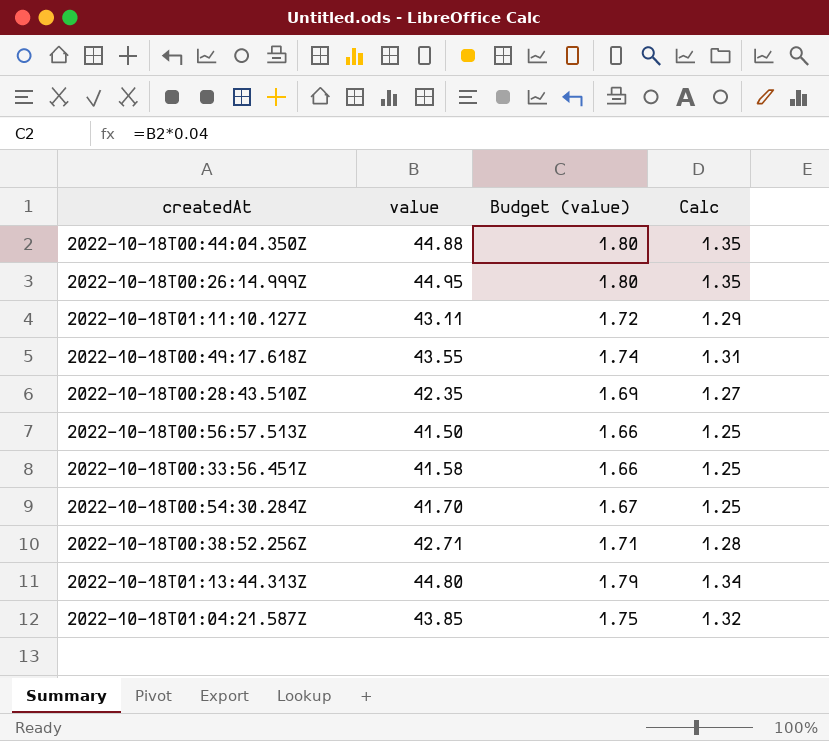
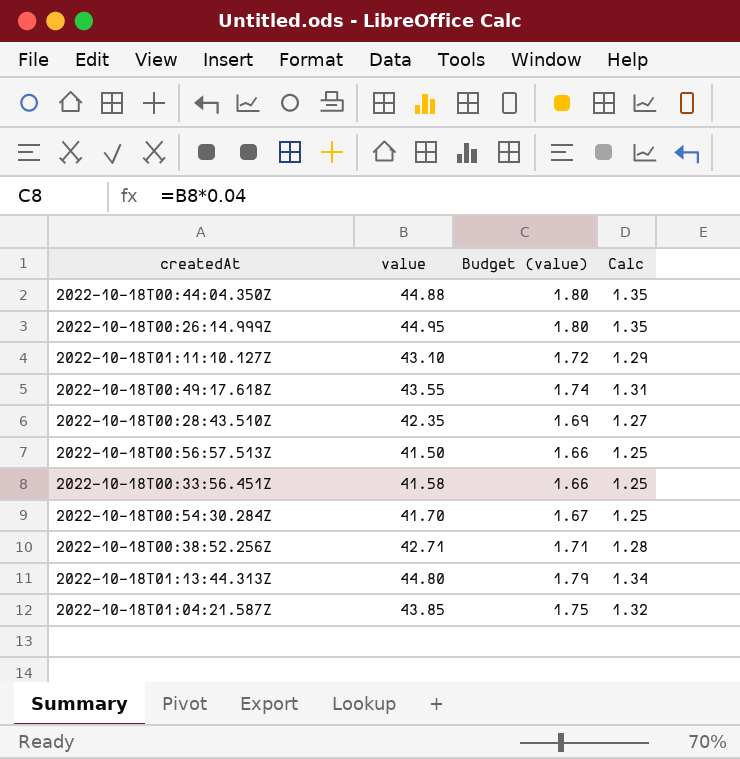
2022-10-18T01:11:10.127Z | value: 43.11 -> 43.10

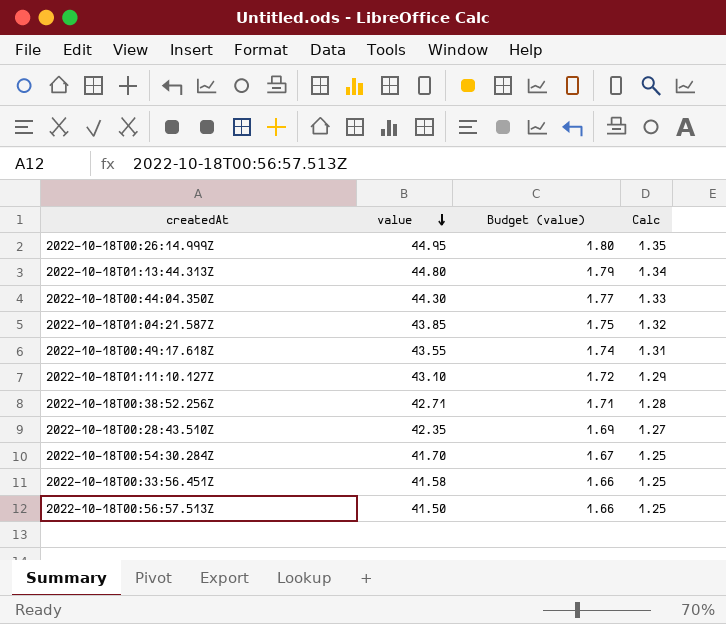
row order: none -> value descending
2022-10-18T00:44:04.350Z | value: 44.88 -> 44.30
2022-10-18T00:44:04.350Z | Budget (value): 1.80 -> 1.77
2022-10-18T00:44:04.350Z | Calc: 1.35 -> 1.33

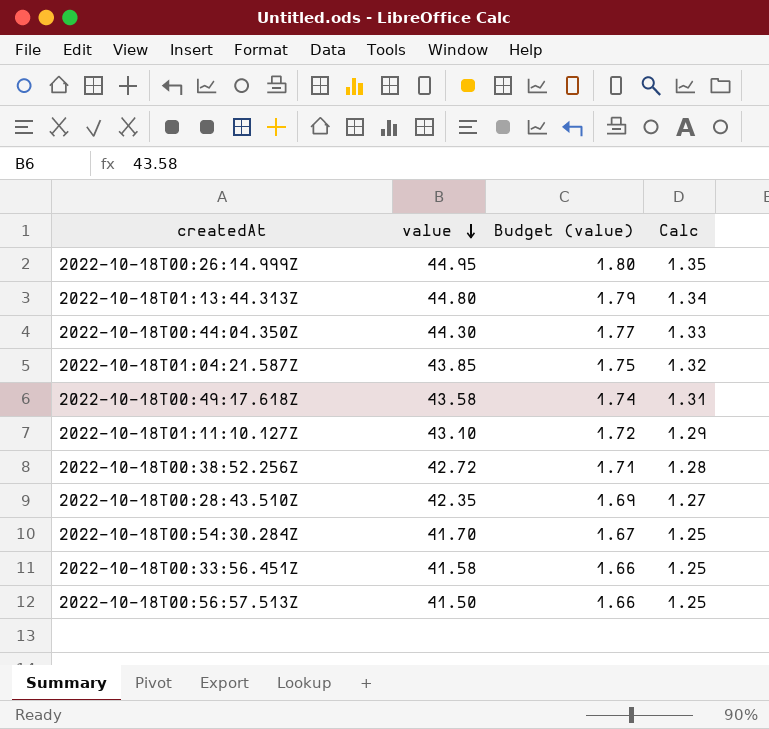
2022-10-18T00:49:17.618Z | value: 43.55 -> 43.58
2022-10-18T00:38:52.256Z | value: 42.71 -> 42.72

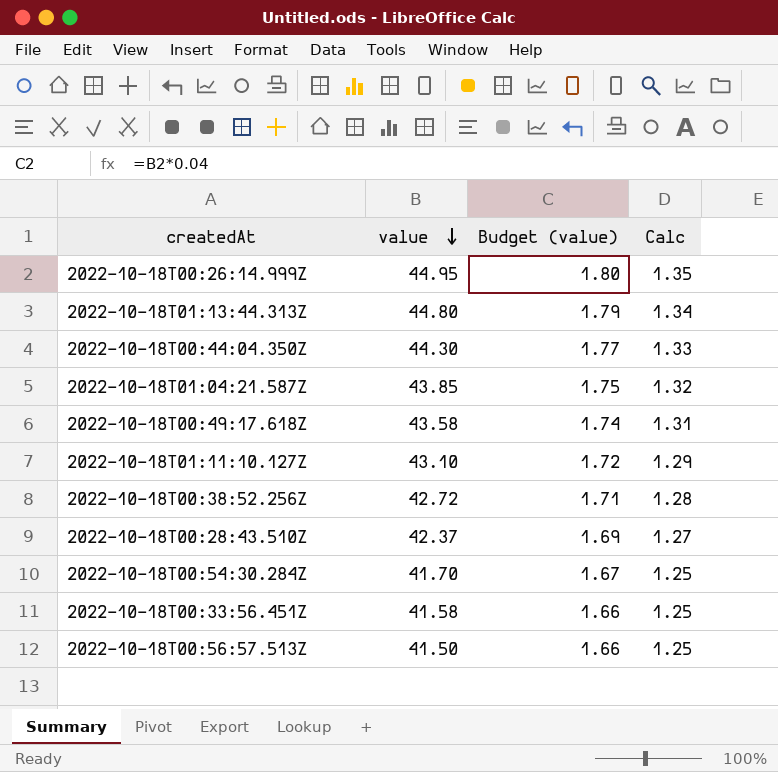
2022-10-18T00:28:43.510Z | value: 42.35 -> 42.37

